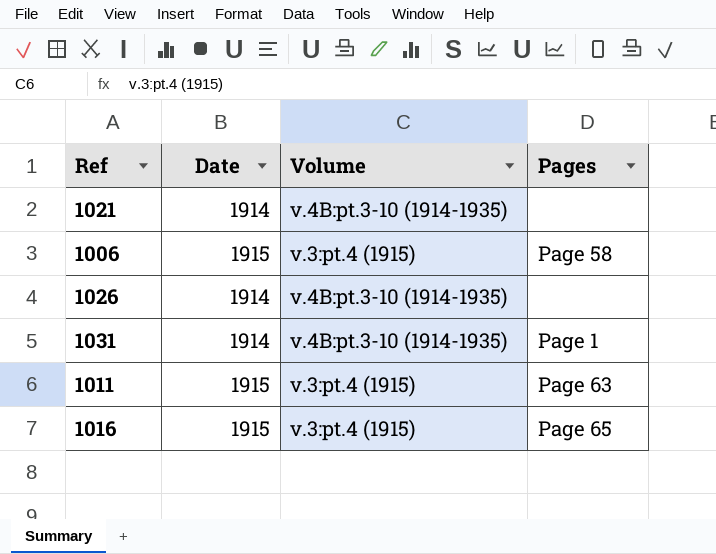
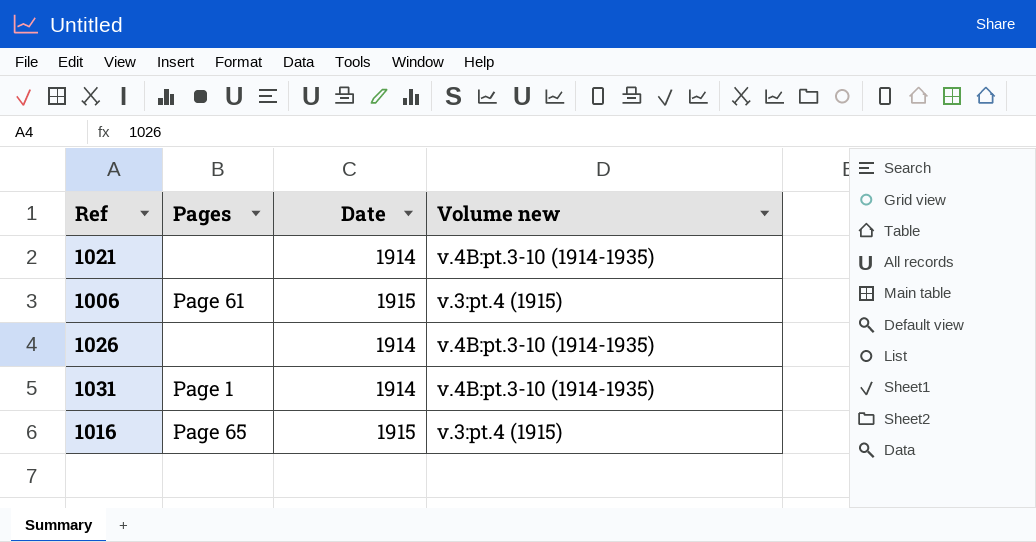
column Pages | position: 4 -> 2
column name: Volume -> Volume new
row 1011: 1915 | v.3:pt.4 (1915) | Page 63 -> none
1006 | Pages: Page 58 -> Page 61

